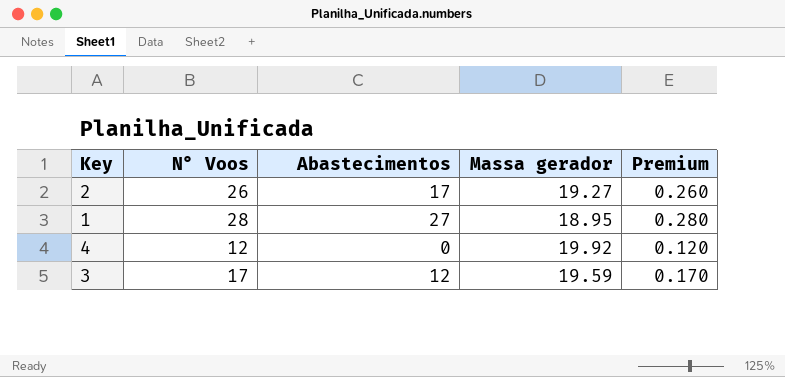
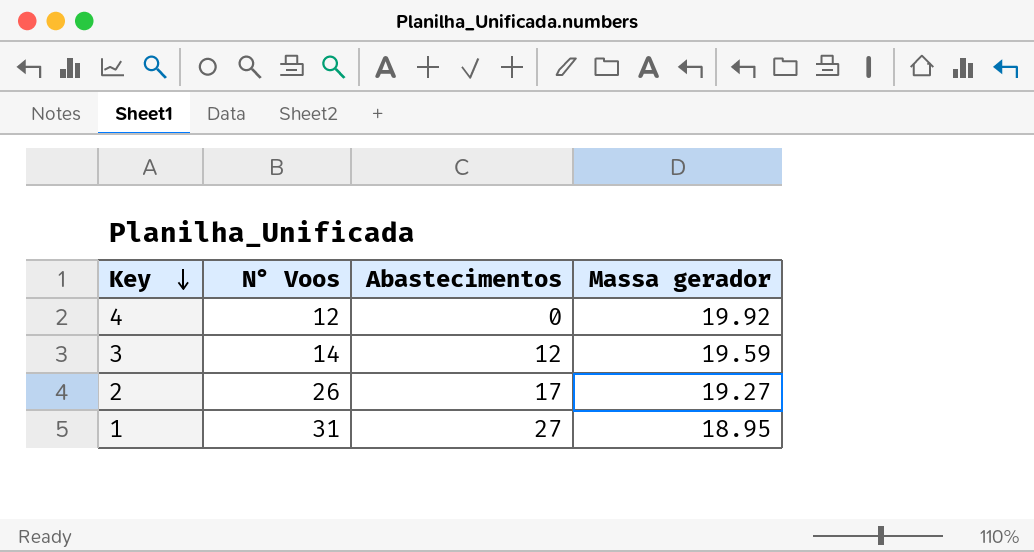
row order: none -> Key descending
column Premium | formula: [N° Voos] * 0.01 -> none
3 | N° Voos: 17 -> 14
1 | N° Voos: 28 -> 31

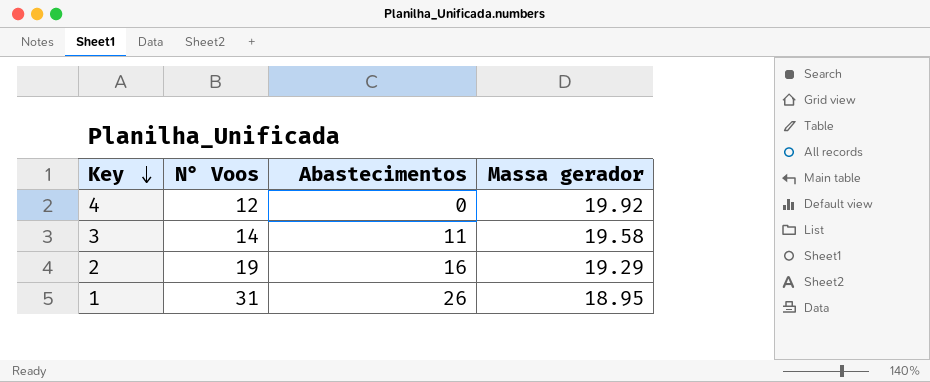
3 | Abastecimentos: 12 -> 11
3 | Massa gerador: 19.59 -> 19.58
2 | N° Voos: 26 -> 19
2 | Abastecimentos: 17 -> 16
2 | Massa gerador: 19.27 -> 19.29
1 | Abastecimentos: 27 -> 26

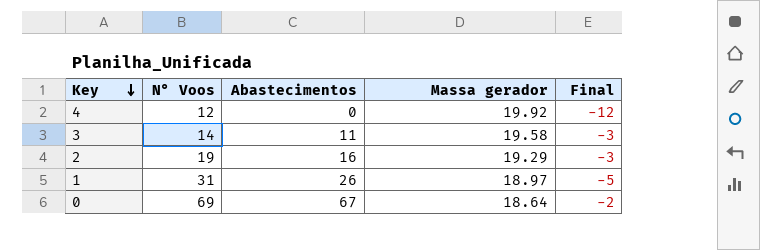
column Final | formula: none -> [Abastecimentos] - [N° Voos]
1 | Massa gerador: 18.95 -> 18.97
row 0: none -> 69 | 67 | 18.64 | -2

